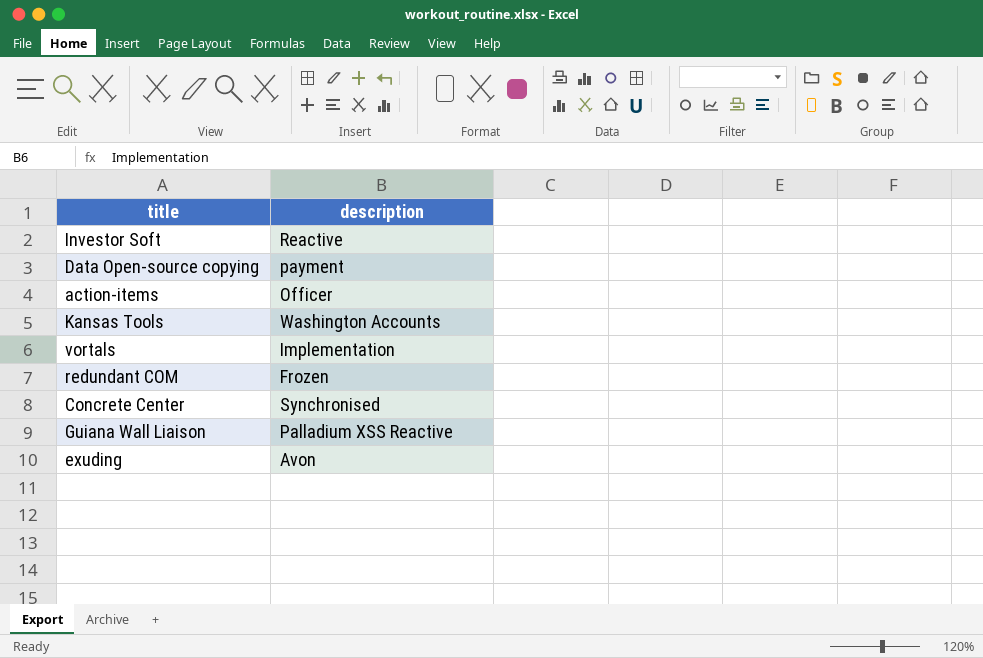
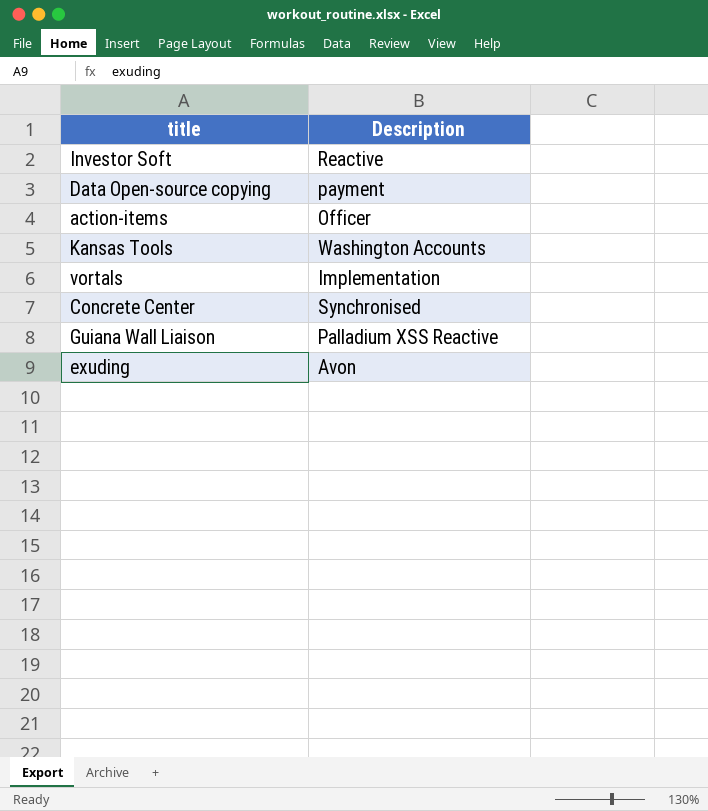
column name: description -> Description
row redundant COM: Frozen -> none

